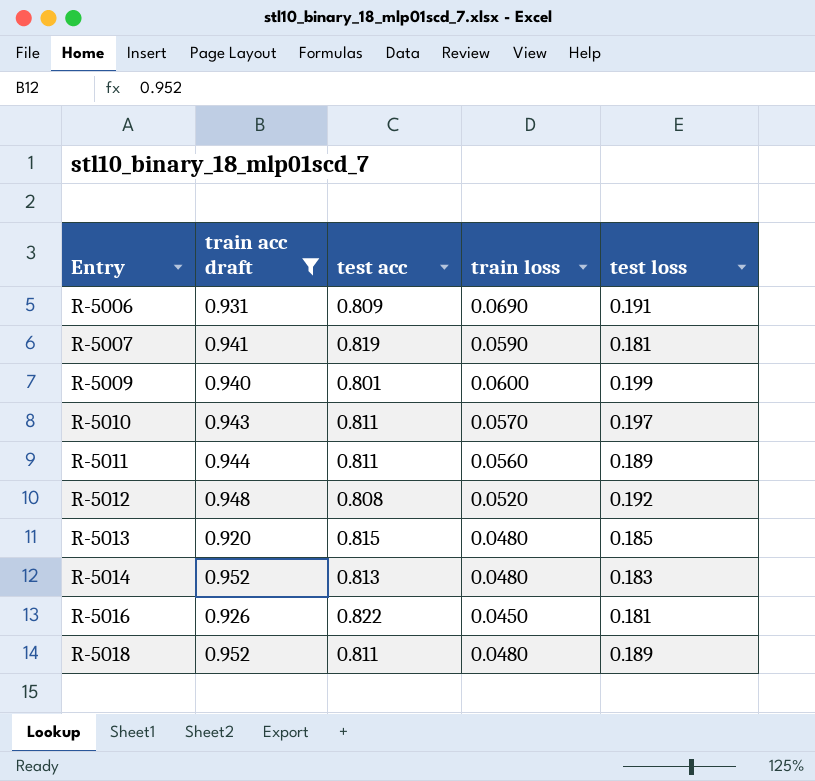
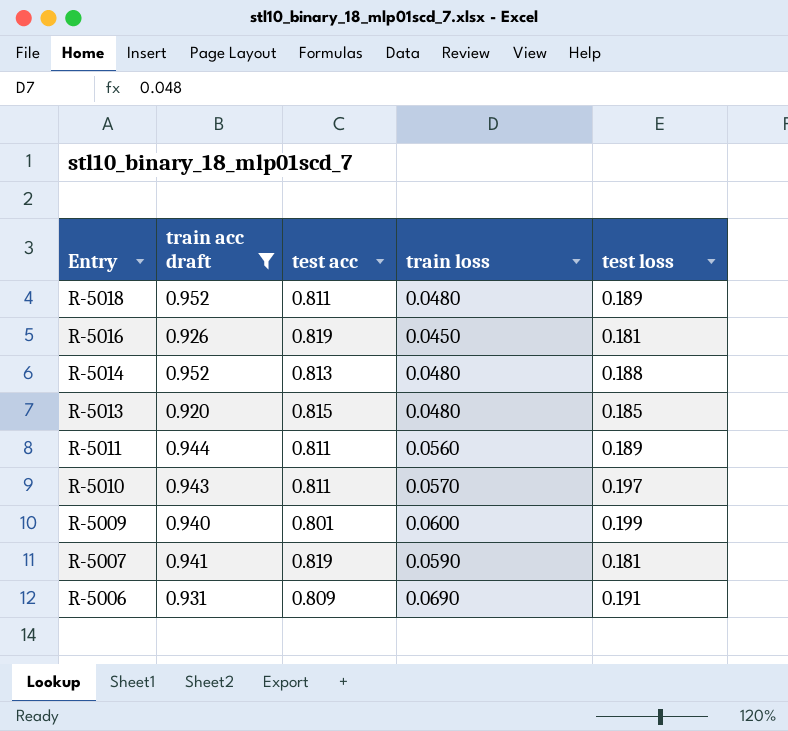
row order: Entry ascending -> Entry descending
row R-5012: 0.948 | 0.808 | 0.0520 | 0.192 -> none
R-5016 | test acc: 0.822 -> 0.819
R-5014 | test loss: 0.183 -> 0.188

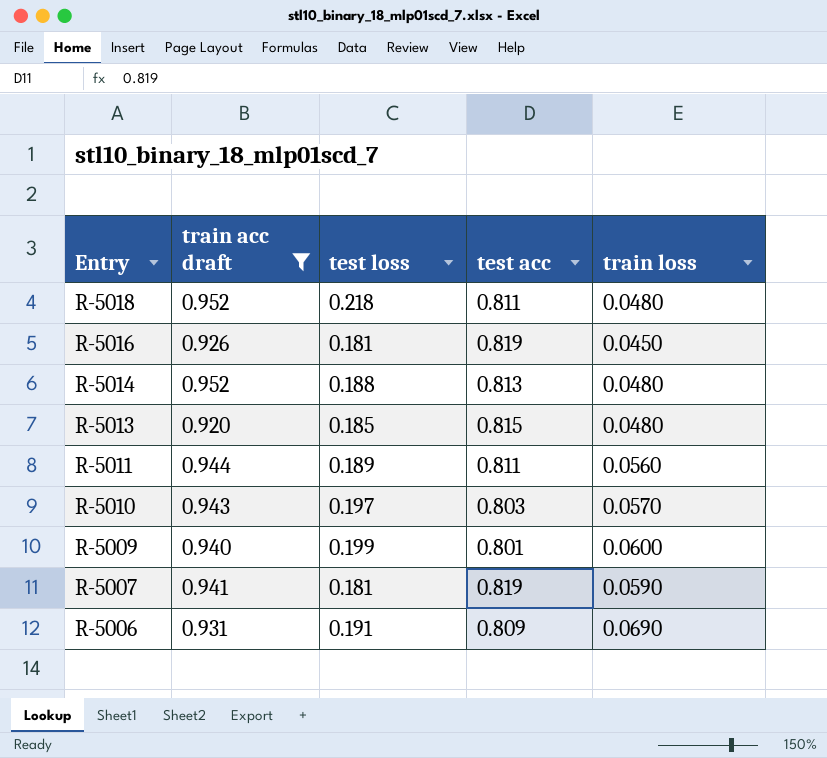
column test loss | position: 5 -> 3
R-5018 | test loss: 0.189 -> 0.218
R-5010 | test acc: 0.811 -> 0.803

